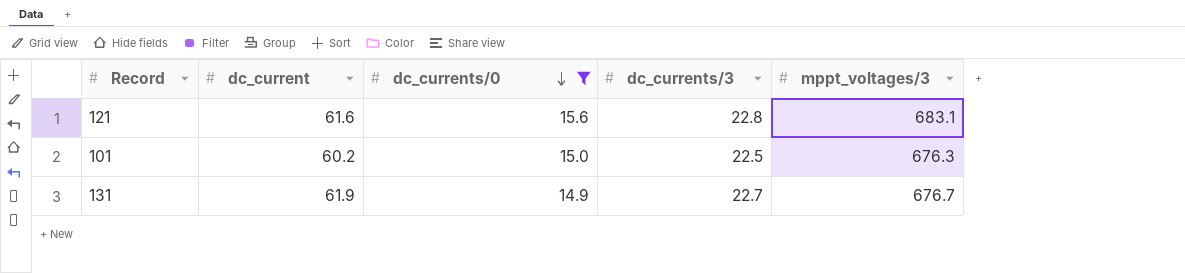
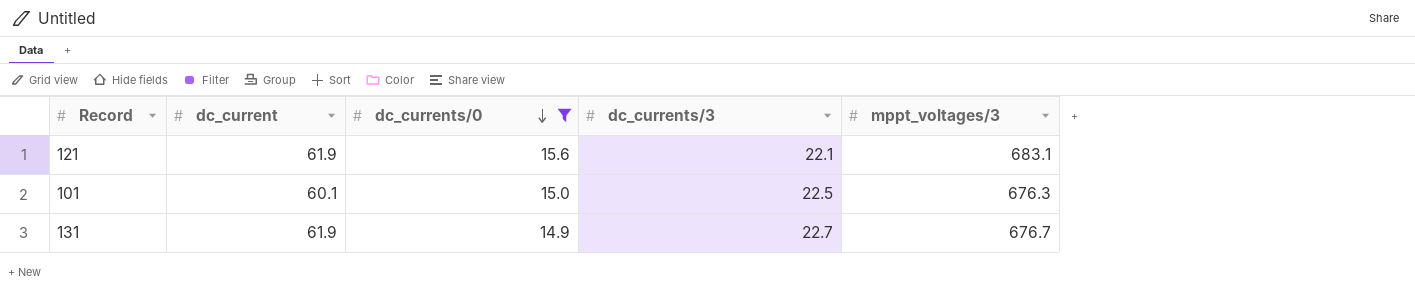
121 | dc_current: 61.6 -> 61.9
121 | dc_currents/3: 22.8 -> 22.1
101 | dc_current: 60.2 -> 60.1

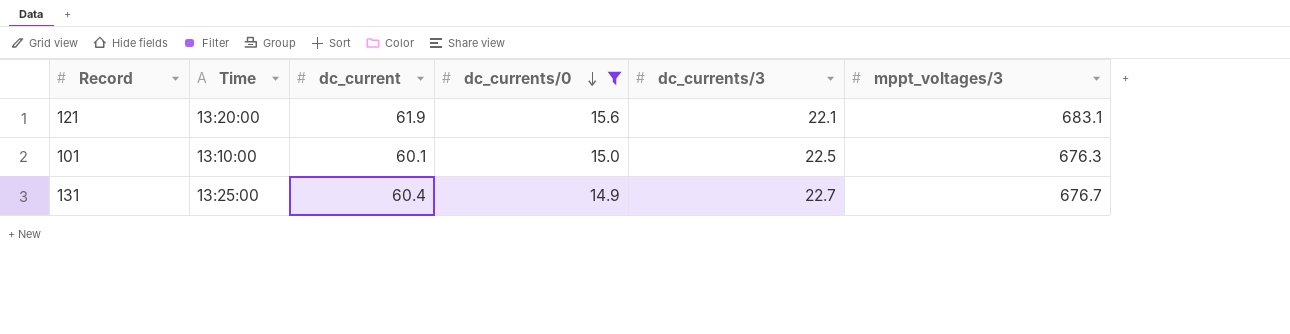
column Time | position: none -> 2
131 | dc_current: 61.9 -> 60.4

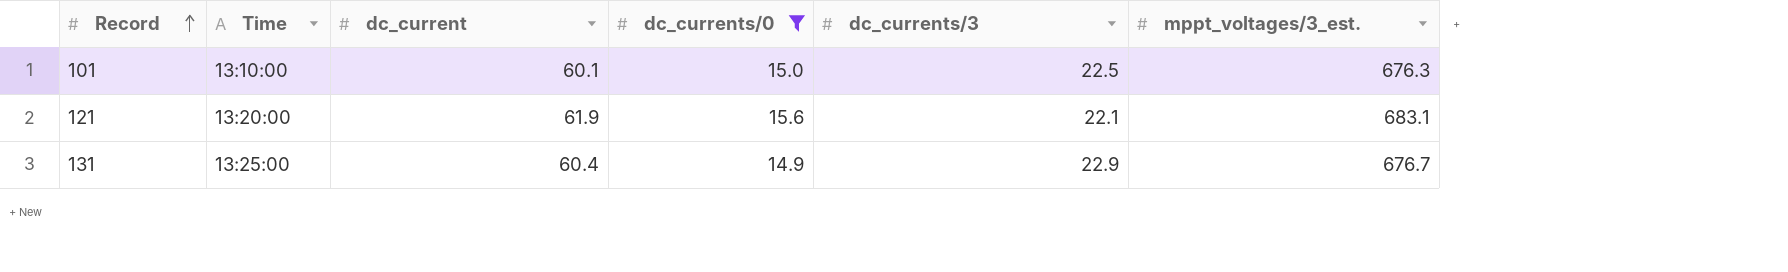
row order: dc_currents/0 descending -> Record ascending
column name: mppt_voltages/3 -> mppt_voltages/3_est.
131 | dc_currents/3: 22.7 -> 22.9

